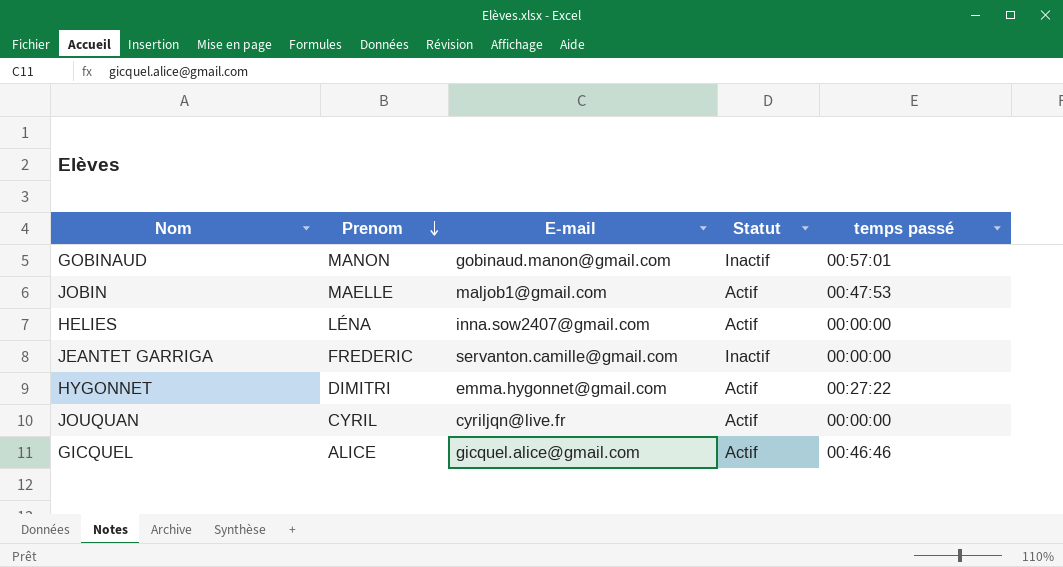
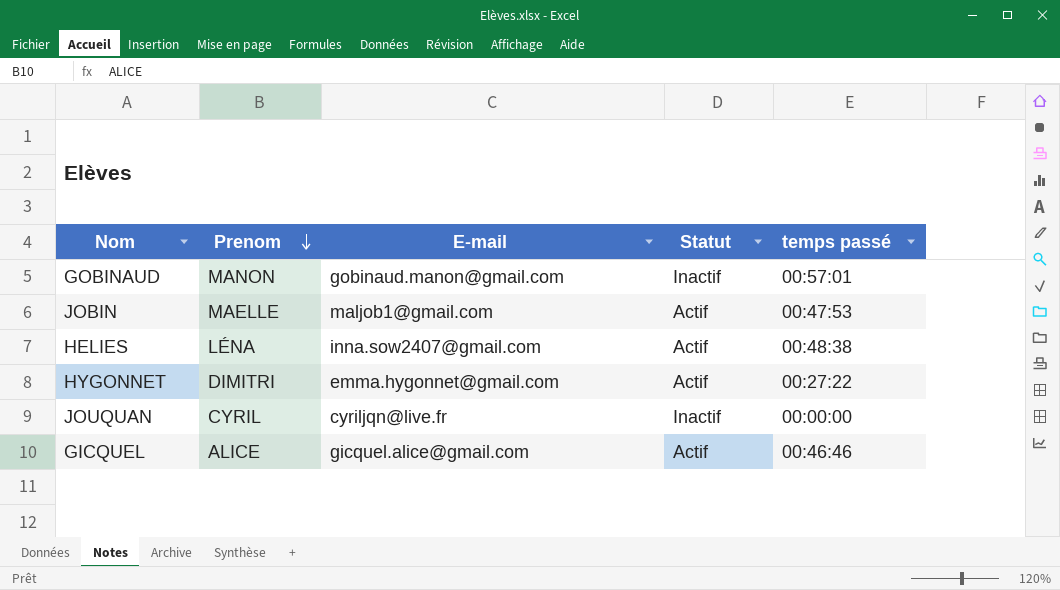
row JEANTET GARRIGA: FREDERIC | servanton.camille@gmail.com | Inactif | 00:00:00 -> none
HELIES | temps passé: 00:00:00 -> 00:48:38
JOUQUAN | Statut: Actif -> Inactif

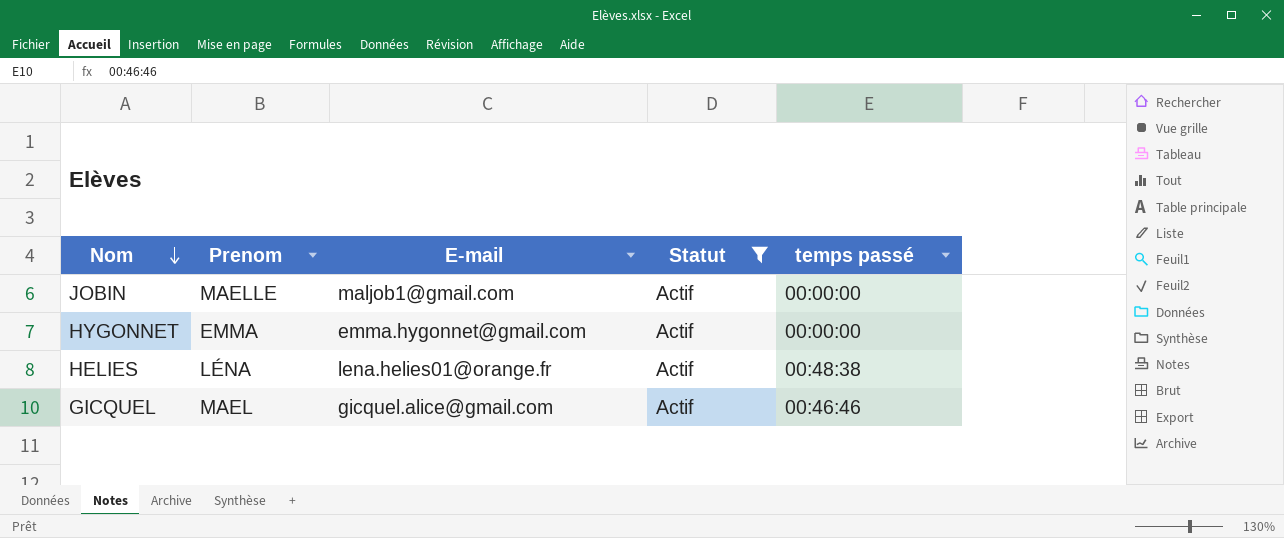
filter: none -> Statut = Actif
row order: Prenom descending -> Nom descending
JOBIN | temps passé: 00:47:53 -> 00:00:00
HYGONNET | Prenom: DIMITRI -> EMMA
HYGONNET | temps passé: 00:27:22 -> 00:00:00
HELIES | E-mail: inna.sow2407@gmail.com -> lena.helies01@orange.fr
GICQUEL | Prenom: ALICE -> MAEL

